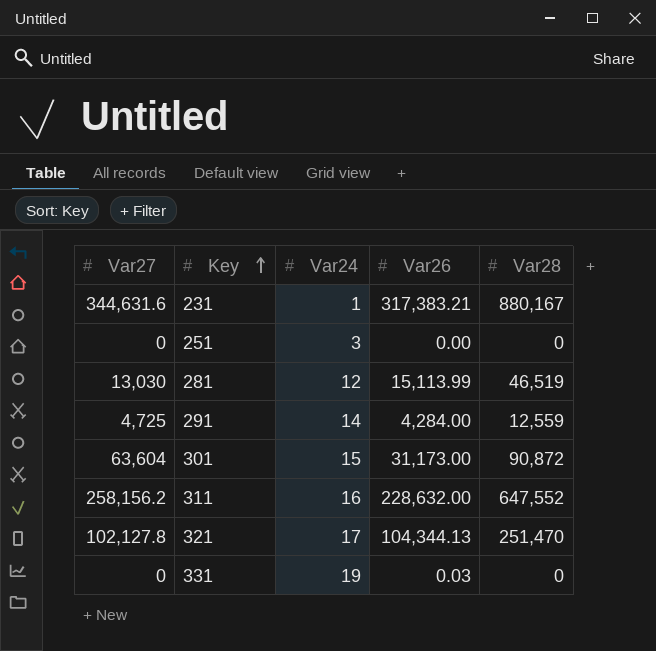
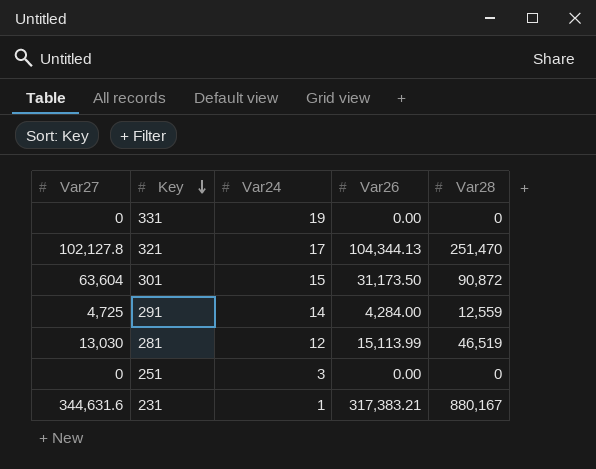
row order: Key ascending -> Key descending
row 311: 258,156.2 | 16 | 228,632.00 | 647,552 -> none
331 | Var26: 0.03 -> 0.00
301 | Var26: 31,173.00 -> 31,173.50

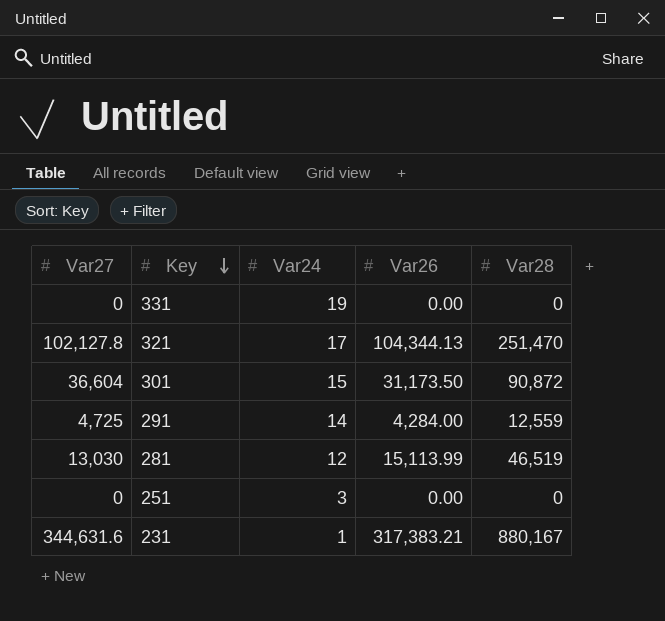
301 | Var27: 63,604 -> 36,604

